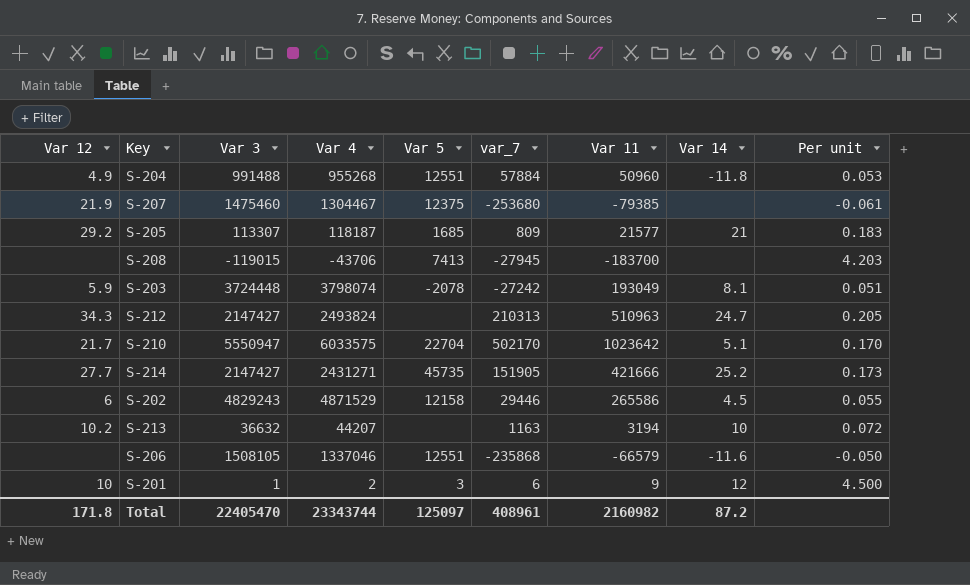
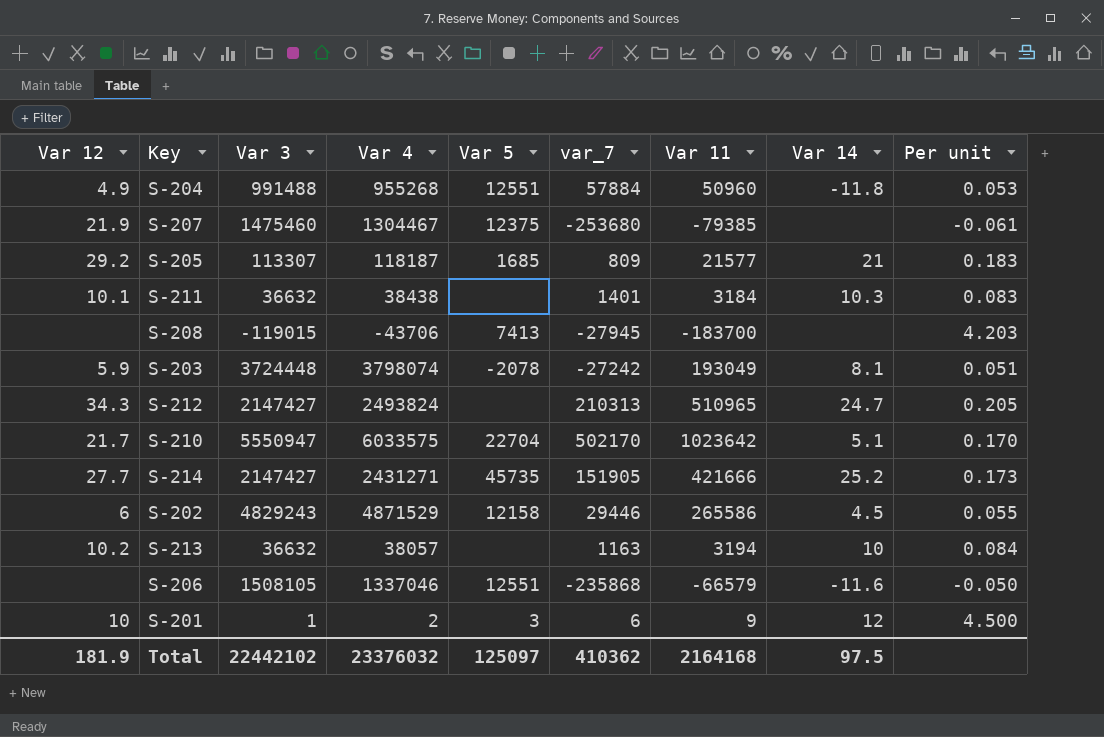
row S-211: none -> 10.1 | 36632 | 38438 | none | 1401 | 3184 | 10.3 | 0.083
S-212 | Var 11: 510963 -> 510965
S-213 | Var 4: 44207 -> 38057
S-213 | Per unit: 0.072 -> 0.084
Total | Var 12: 171.8 -> 181.9
Total | Var 3: 22405470 -> 22442102
Total | Var 4: 23343744 -> 23376032
Total | var_7: 408961 -> 410362
Total | Var 11: 2160982 -> 2164168
Total | Var 14: 87.2 -> 97.5

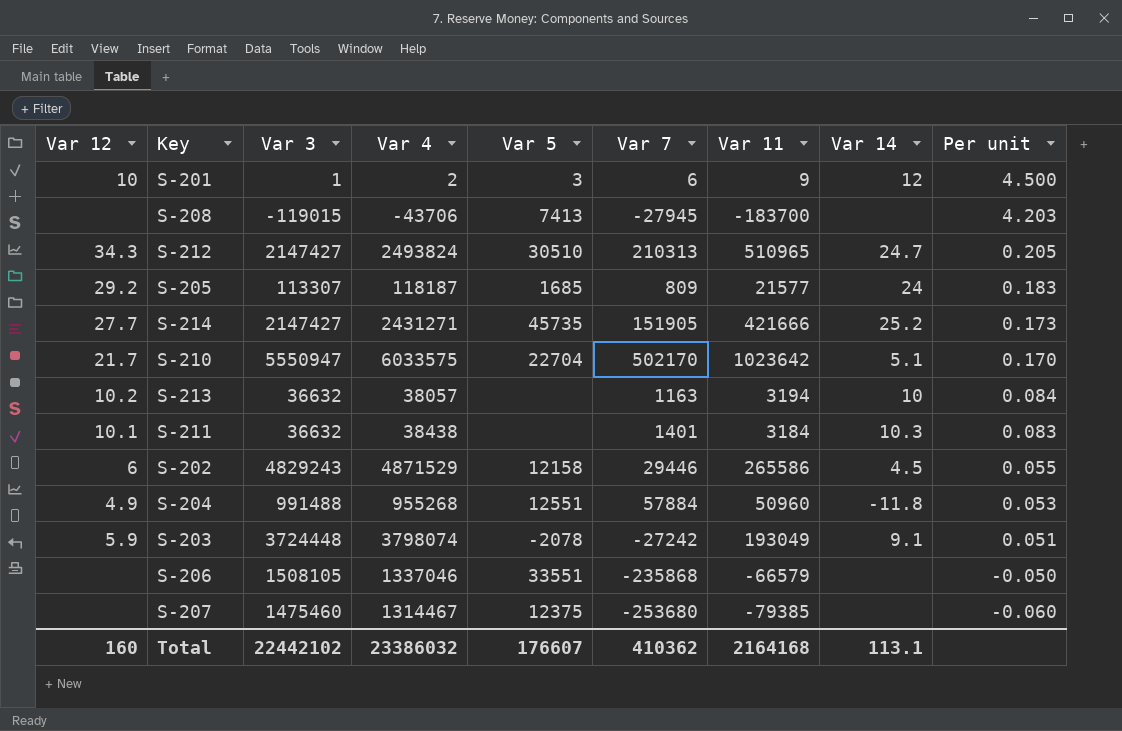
row order: none -> Per unit descending
column name: var_7 -> Var 7
S-212 | Var 5: none -> 30510
S-205 | Var 14: 21 -> 24
S-203 | Var 14: 8.1 -> 9.1
S-206 | Var 5: 12551 -> 33551
S-206 | Var 14: -11.6 -> none
S-207 | Var 12: 21.9 -> none
S-207 | Var 4: 1304467 -> 1314467
S-207 | Per unit: -0.061 -> -0.060
Total | Var 12: 181.9 -> 160
Total | Var 4: 23376032 -> 23386032
Total | Var 5: 125097 -> 176607
Total | Var 14: 97.5 -> 113.1

